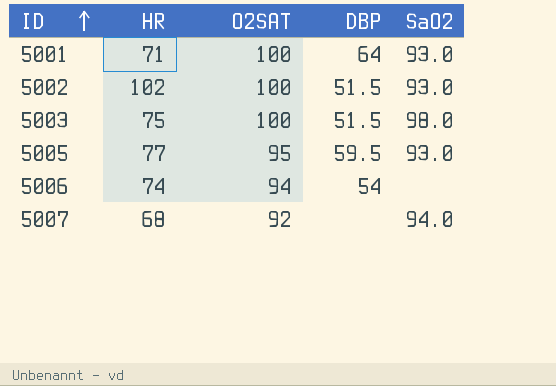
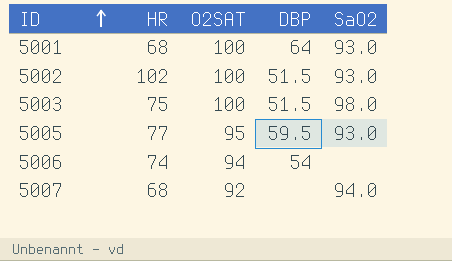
5001 | HR: 71 -> 68

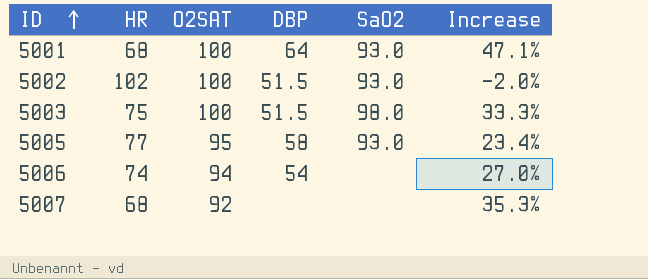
column Increase | formula: none -> ([O2SAT] - [HR]) / [HR]
5005 | DBP: 59.5 -> 58
5007 | SaO2: 94.0 -> none

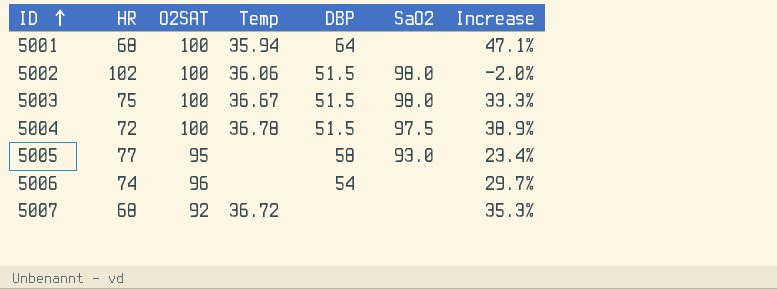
column Temp | position: none -> 4
5001 | SaO2: 93.0 -> none
5002 | SaO2: 93.0 -> 98.0
row 5004: none -> 72 | 100 | 36.78 | 51.5 | 97.5 | 38.9%
5006 | O2SAT: 94 -> 96
5006 | Increase: 27.0% -> 29.7%

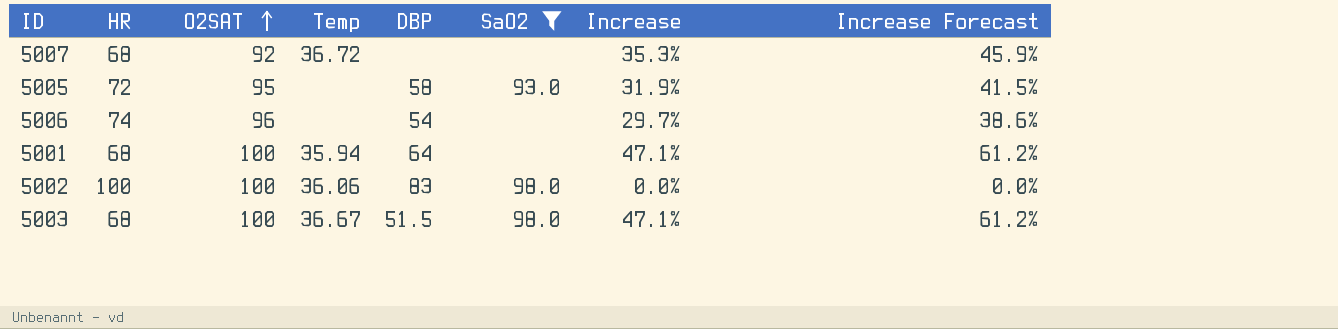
filter: none -> SaO2 != 97.5
row order: ID ascending -> O2SAT ascending
column Increase Forecast | formula: none -> [Increase] * 1.3
5005 | HR: 77 -> 72
5005 | Increase: 23.4% -> 31.9%
5002 | HR: 102 -> 100
5002 | DBP: 51.5 -> 83
5002 | Increase: -2.0% -> 0.0%
5003 | HR: 75 -> 68
5003 | Increase: 33.3% -> 47.1%

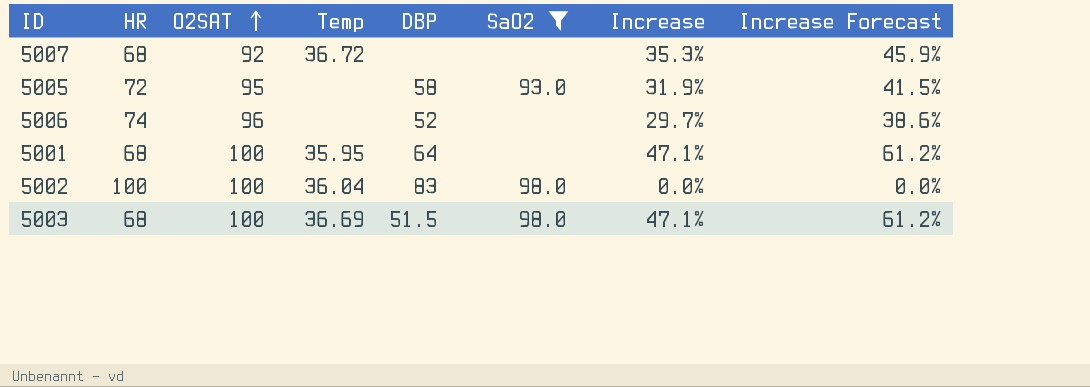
5006 | DBP: 54 -> 52
5001 | Temp: 35.94 -> 35.95
5002 | Temp: 36.06 -> 36.04
5003 | Temp: 36.67 -> 36.69

